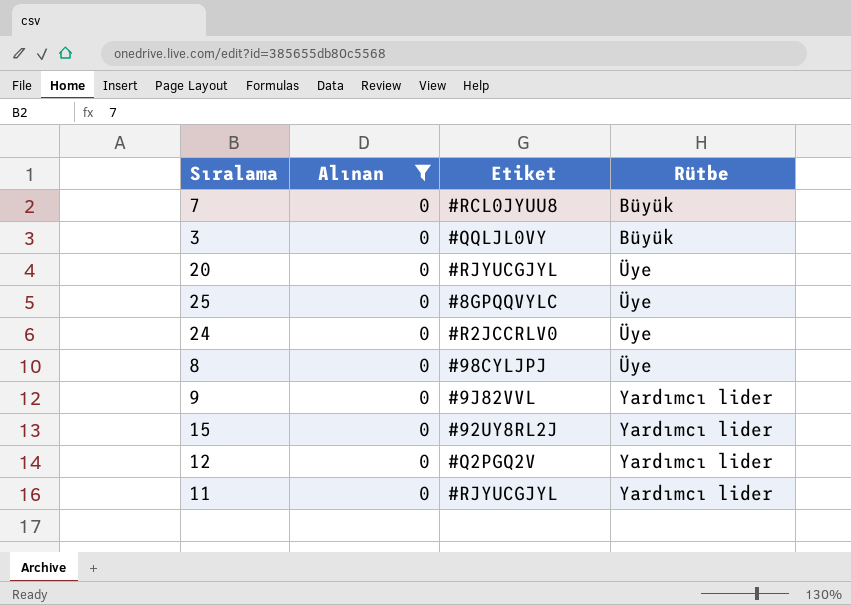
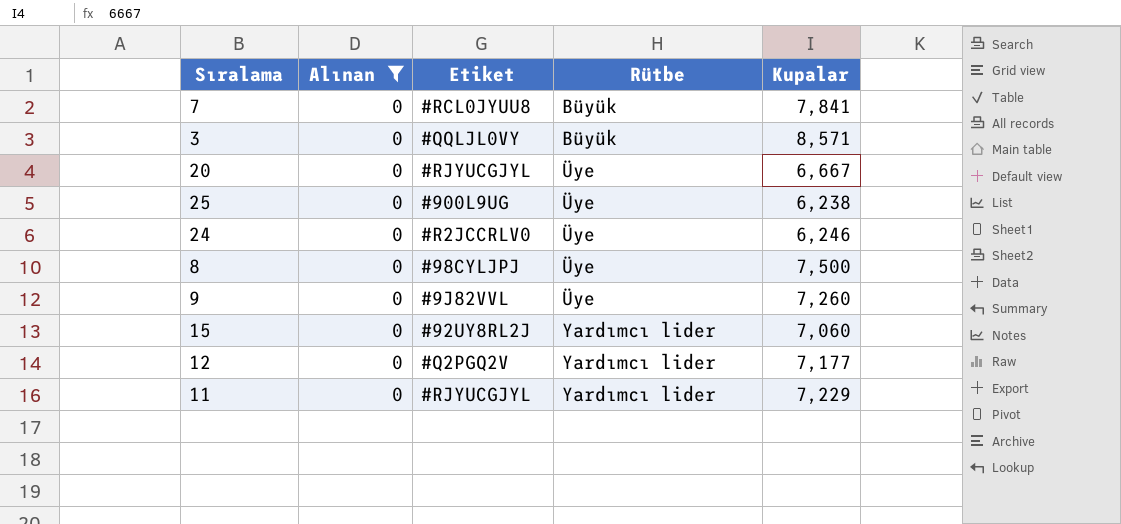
column Kupalar | position: none -> 5
25 | Etiket: #8GPQQVYLC -> #900L9UG
9 | Rütbe: Yardımcı lider -> Üye

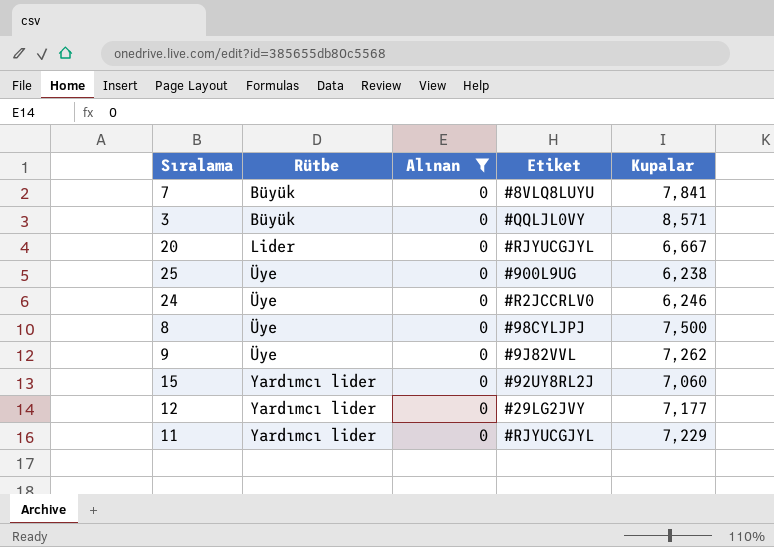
column Rütbe | position: 4 -> 2
7 | Etiket: #RCL0JYUU8 -> #8VLQ8LUYU
20 | Rütbe: Üye -> Lider
9 | Kupalar: 7,260 -> 7,262
12 | Etiket: #Q2PGQ2V -> #29LG2JVY

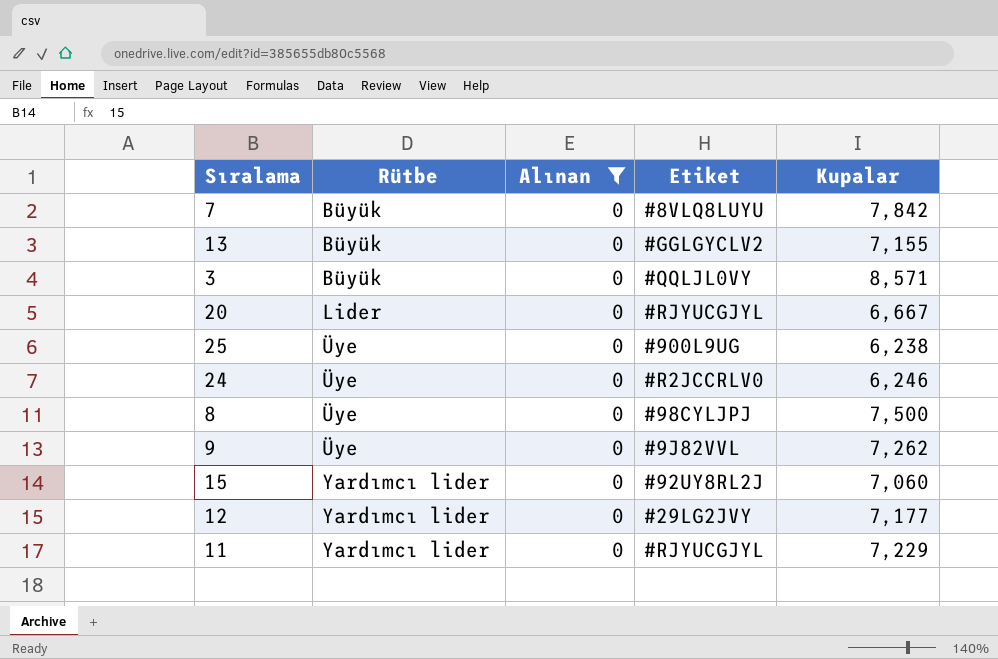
7 | Kupalar: 7,841 -> 7,842
row 13: none -> Büyük | 0 | #GGLGYCLV2 | 7,155

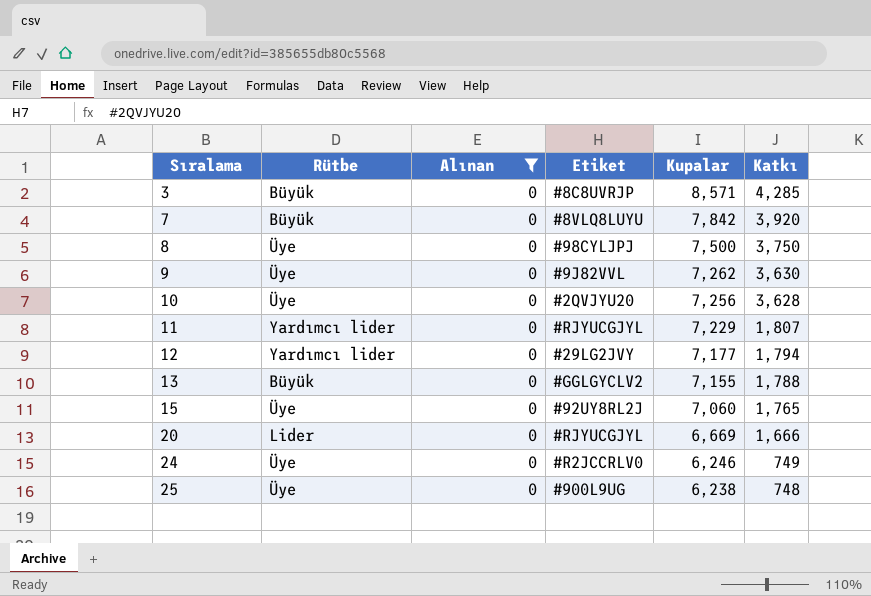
row order: Rütbe ascending -> Sıralama ascending
column Katkı | position: none -> 6
3 | Etiket: #QQLJL0VY -> #8C8UVRJP
row 10: none -> Üye | 0 | #2QVJYU20 | 7,256 | 3,628
15 | Rütbe: Yardımcı lider -> Üye
20 | Kupalar: 6,667 -> 6,669

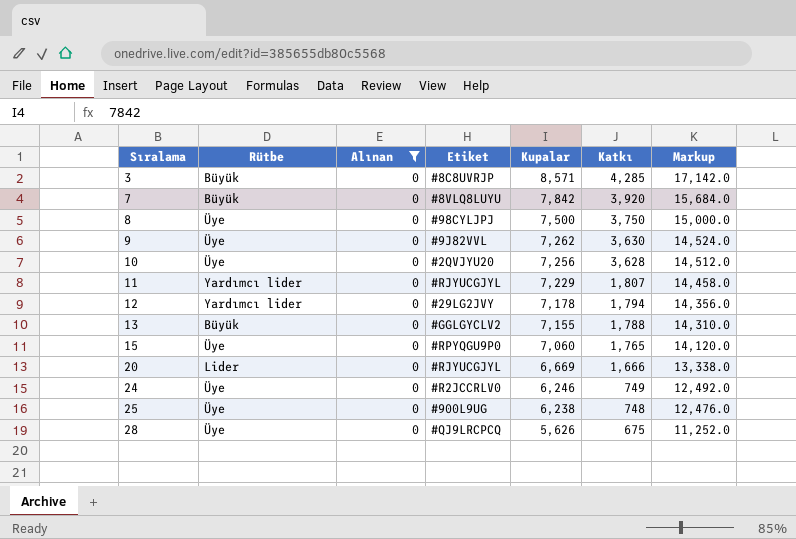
column Markup | formula: none -> [Kupalar] * 2
12 | Kupalar: 7,177 -> 7,178
15 | Etiket: #92UY8RL2J -> #RPYQGU9P0
row 28: none -> Üye | 0 | #QJ9LRCPCQ | 5,626 | 675 | 11,252.0

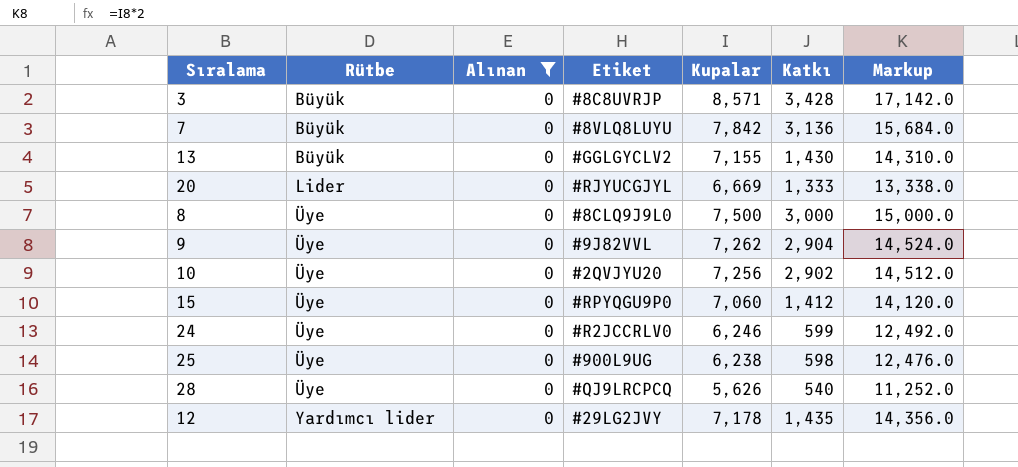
row order: Sıralama ascending -> Rütbe ascending
row 11: Yardımcı lider | 0 | #RJYUCGJYL | 7,229 | 1,807 | 14,458.0 -> none
3 | Katkı: 4,285 -> 3,428
7 | Katkı: 3,920 -> 3,136
13 | Katkı: 1,788 -> 1,430
20 | Katkı: 1,666 -> 1,333
8 | Etiket: #98CYLJPJ -> #8CLQ9J9L0
8 | Katkı: 3,750 -> 3,000
9 | Katkı: 3,630 -> 2,904
10 | Katkı: 3,628 -> 2,902
15 | Katkı: 1,765 -> 1,412
24 | Katkı: 749 -> 599
25 | Katkı: 748 -> 598
28 | Katkı: 675 -> 540
12 | Katkı: 1,794 -> 1,435

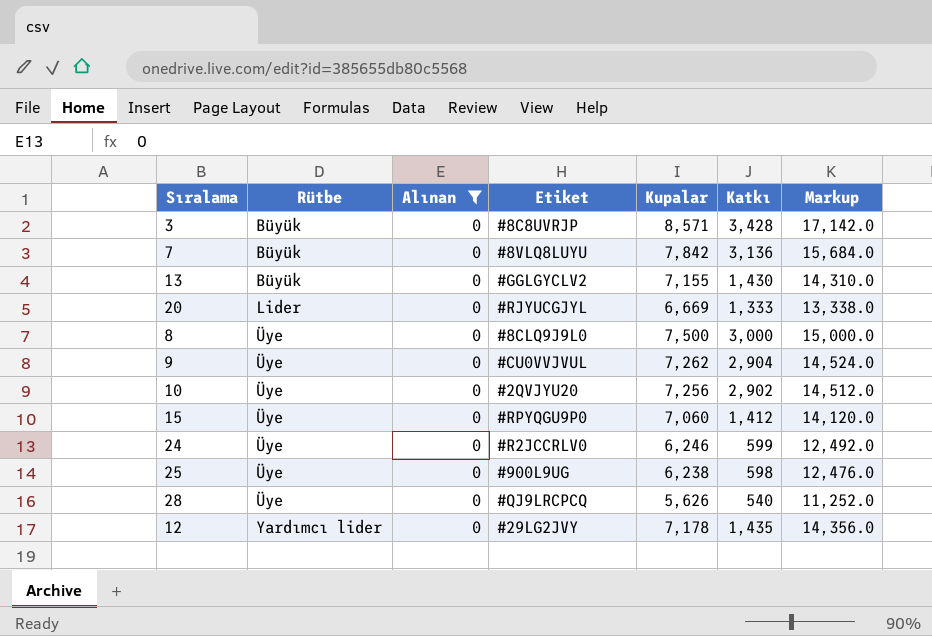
9 | Etiket: #9J82VVL -> #CU0VVJVUL

